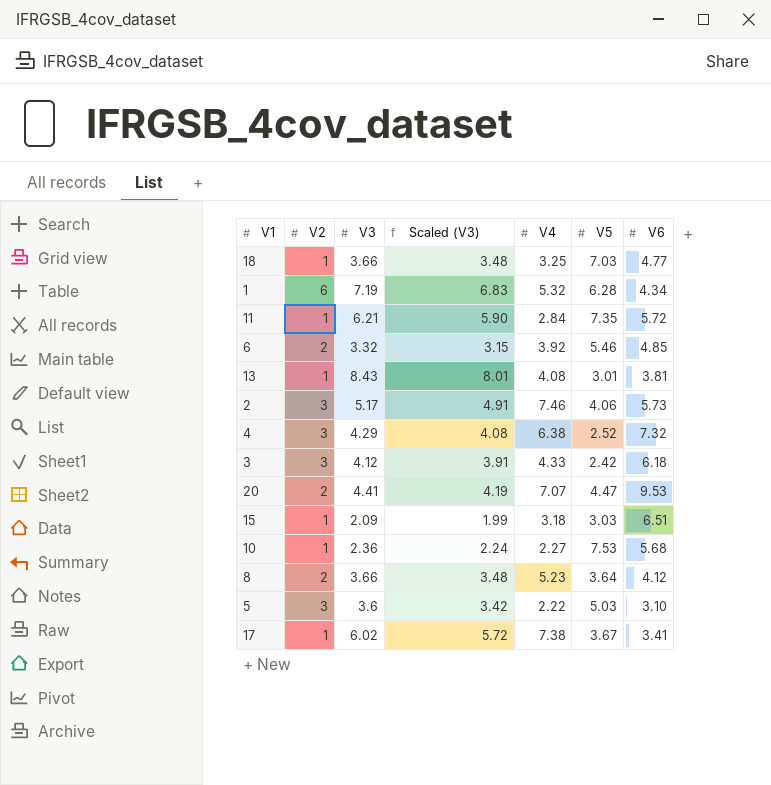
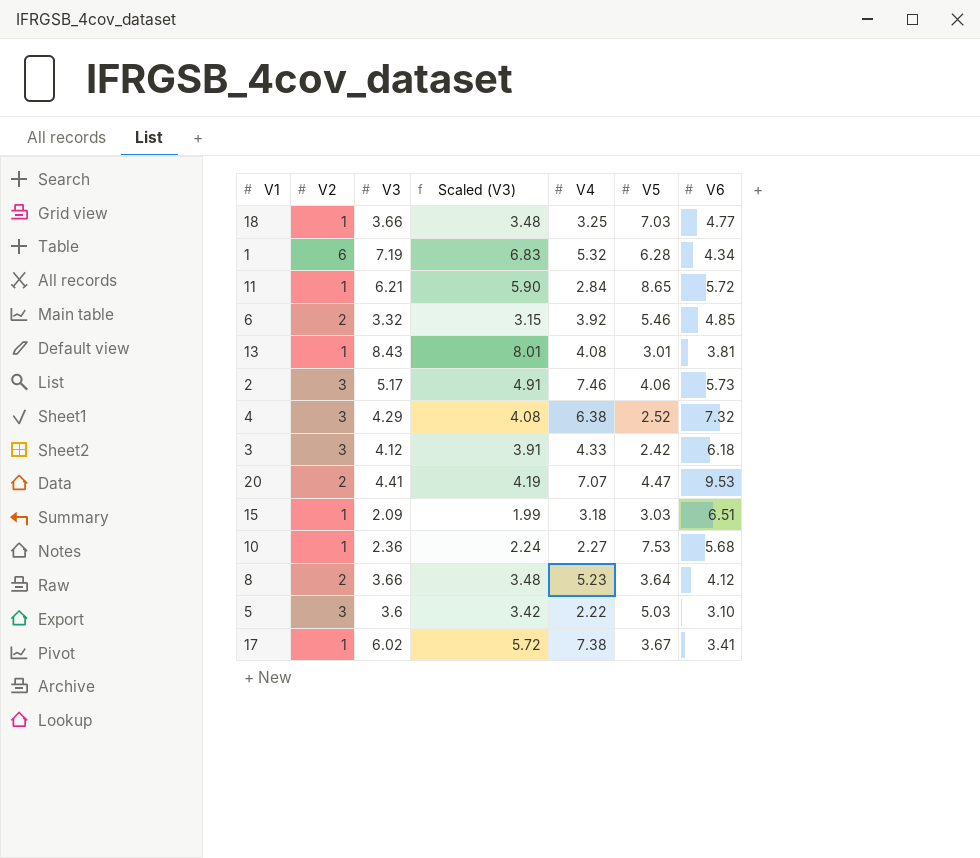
11 | V5: 7.35 -> 8.65

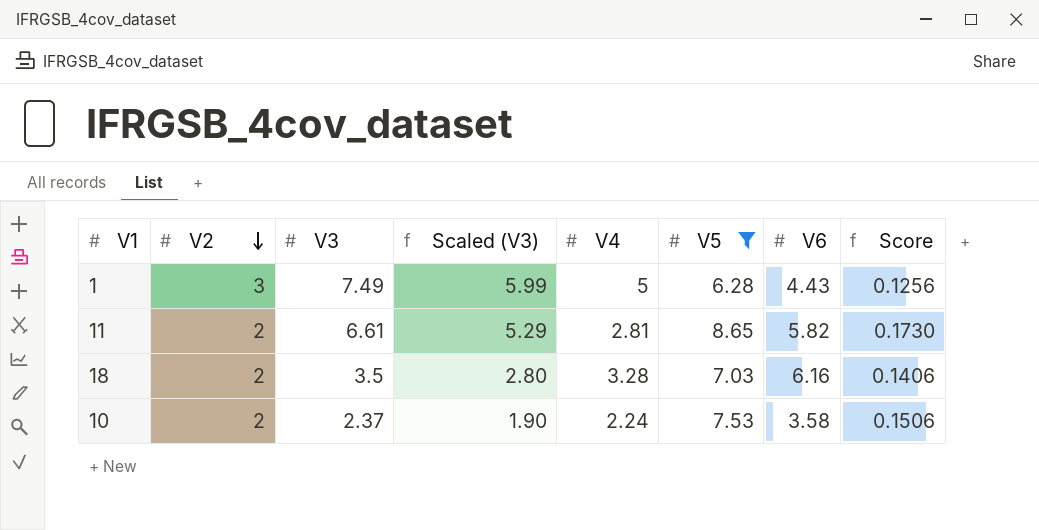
filter: none -> V5 >= 6.28
row order: none -> V2 descending
column Scaled (V3) | formula: [V3] * 0.95 -> [V3] * 0.8
column Score | formula: none -> [V5] * 0.02
1 | V2: 6 -> 3
1 | V3: 7.19 -> 7.49
1 | V4: 5.32 -> 5
1 | V6: 4.34 -> 4.43
11 | V2: 1 -> 2
11 | V3: 6.21 -> 6.61
11 | V4: 2.84 -> 2.81
11 | V6: 5.72 -> 5.82
18 | V2: 1 -> 2
18 | V3: 3.66 -> 3.5
18 | V4: 3.25 -> 3.28
18 | V6: 4.77 -> 6.16
10 | V2: 1 -> 2
10 | V3: 2.36 -> 2.37
10 | V4: 2.27 -> 2.24
10 | V6: 5.68 -> 3.58

